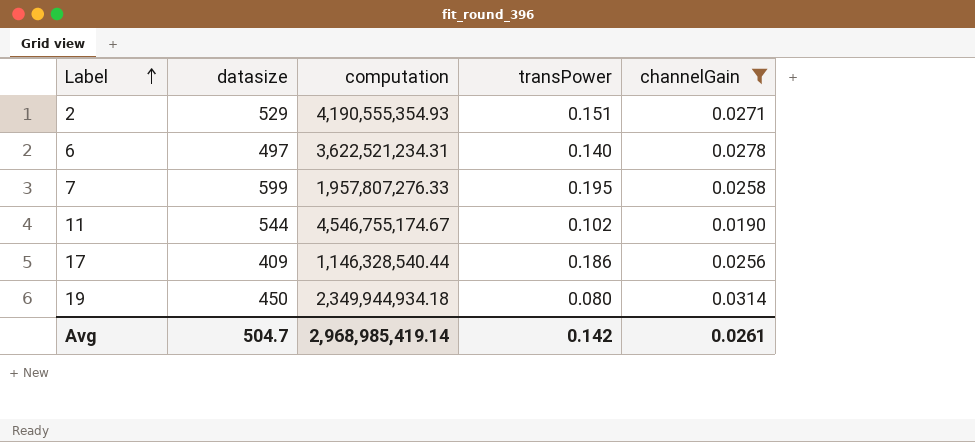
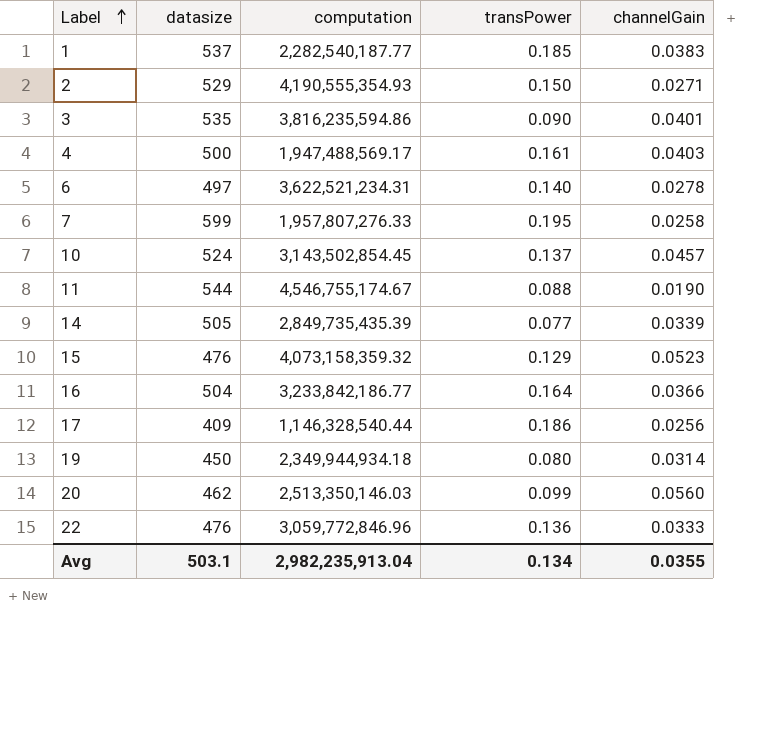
filter: channelGain <= 0.0314 -> none
2 | transPower: 0.151 -> 0.150
11 | transPower: 0.102 -> 0.088
Avg | datasize: 504.7 -> 503.1
Avg | computation: 2,968,985,419.14 -> 2,982,235,913.04
Avg | transPower: 0.142 -> 0.134
Avg | channelGain: 0.0261 -> 0.0355

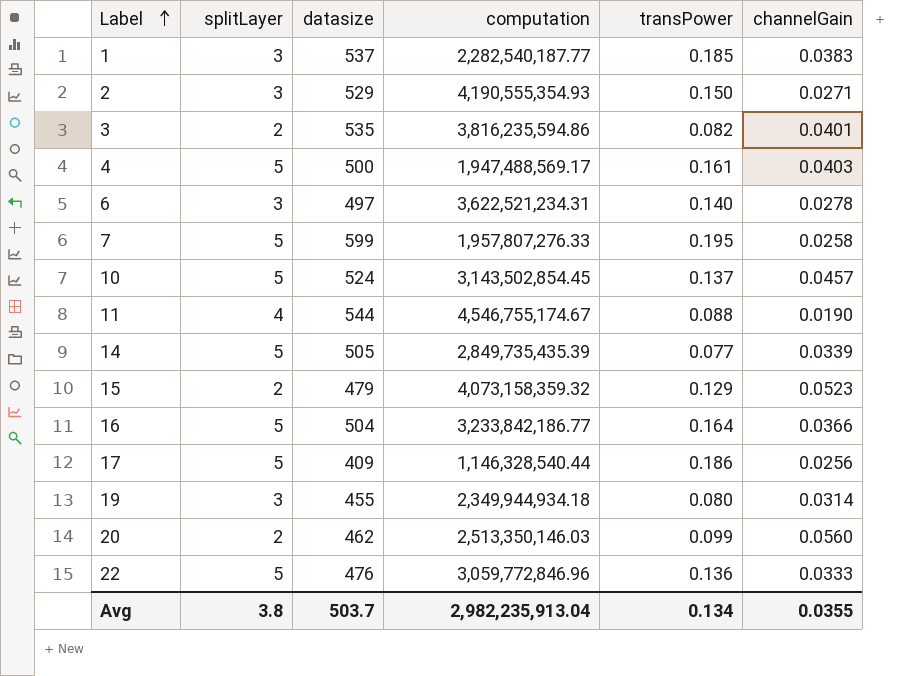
column splitLayer | position: none -> 2
3 | transPower: 0.090 -> 0.082
15 | datasize: 476 -> 479
19 | datasize: 450 -> 455
Avg | datasize: 503.1 -> 503.7

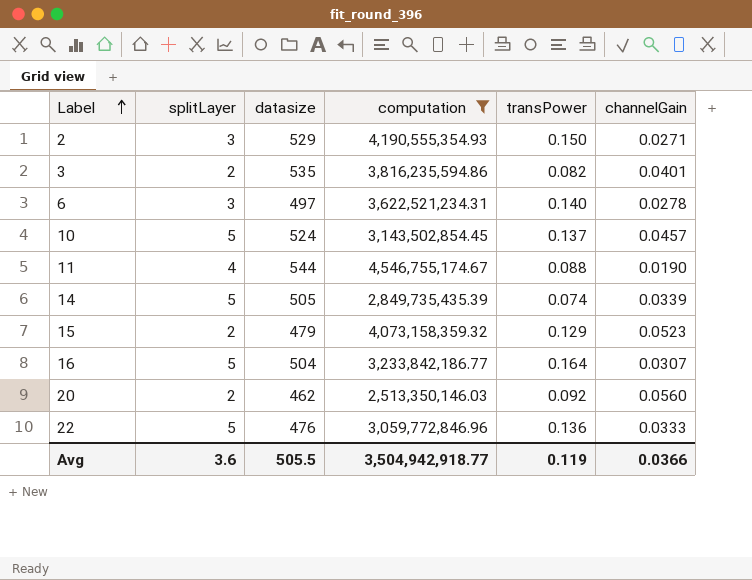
filter: none -> computation >= 2,513,350,146.03
14 | transPower: 0.077 -> 0.074
16 | channelGain: 0.0366 -> 0.0307
20 | transPower: 0.099 -> 0.092
Avg | splitLayer: 3.8 -> 3.6
Avg | datasize: 503.7 -> 505.5
Avg | computation: 2,982,235,913.04 -> 3,504,942,918.77
Avg | transPower: 0.134 -> 0.119
Avg | channelGain: 0.0355 -> 0.0366

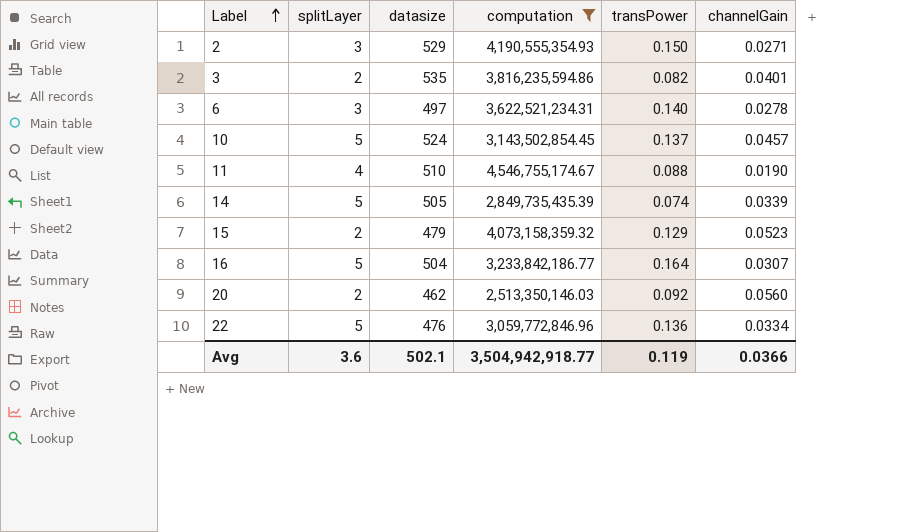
11 | datasize: 544 -> 510
22 | channelGain: 0.0333 -> 0.0334
Avg | datasize: 505.5 -> 502.1

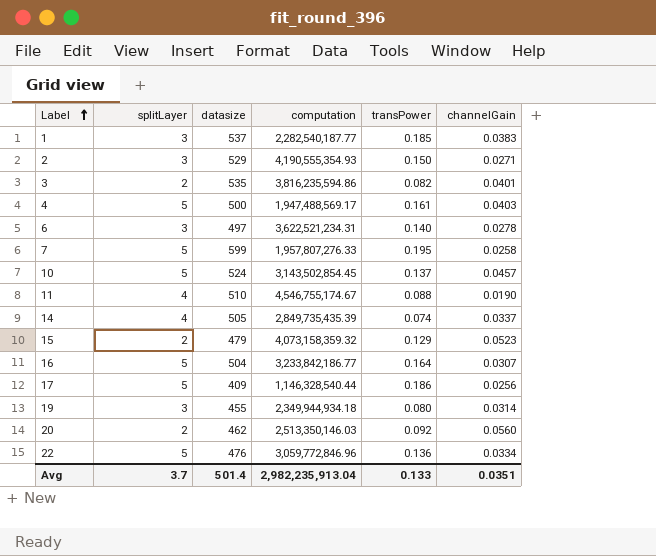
filter: computation >= 2,513,350,146.03 -> none
14 | splitLayer: 5 -> 4
14 | channelGain: 0.0339 -> 0.0337
Avg | splitLayer: 3.6 -> 3.7
Avg | datasize: 502.1 -> 501.4
Avg | computation: 3,504,942,918.77 -> 2,982,235,913.04
Avg | transPower: 0.119 -> 0.133
Avg | channelGain: 0.0366 -> 0.0351

